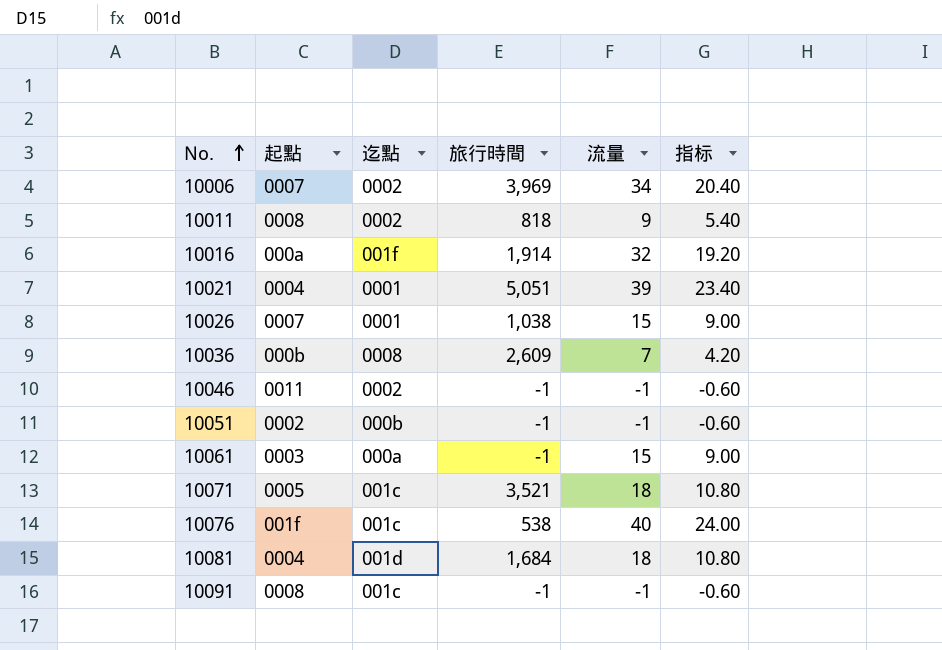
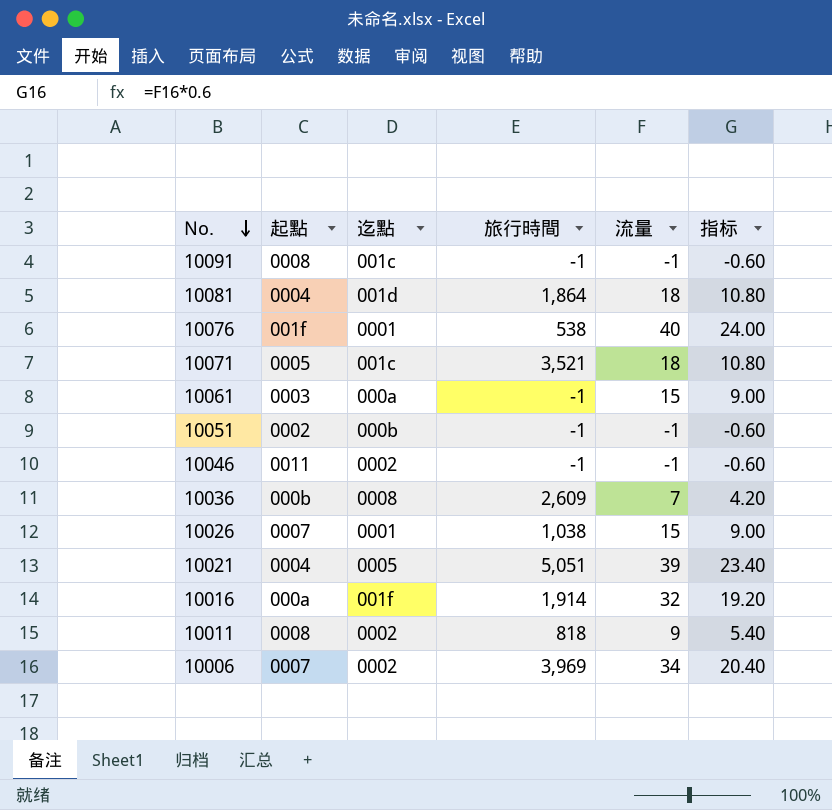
row order: No. ascending -> No. descending
10081 | 旅行時間: 1,684 -> 1,864
10076 | 迄點: 001c -> 0001
10021 | 迄點: 0001 -> 0005

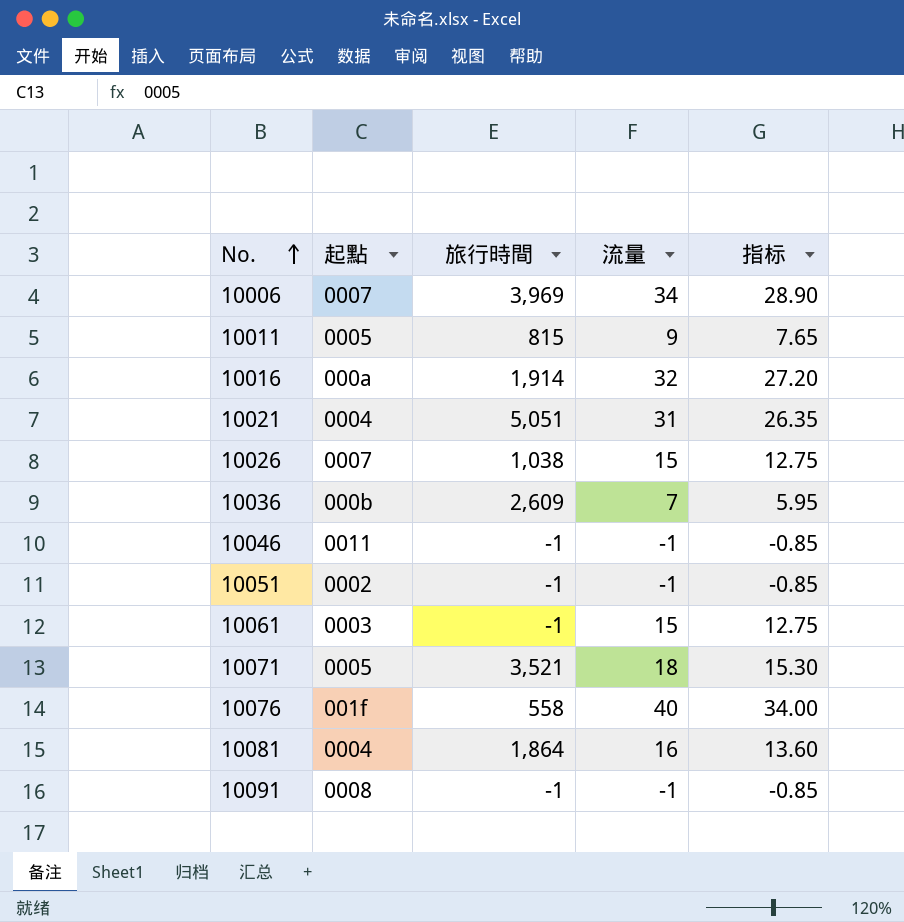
row order: No. descending -> No. ascending
column 迄點 | position: 3 -> none
column 指标 | formula: [流量] * 0.6 -> [流量] * 0.85
10011 | 起點: 0008 -> 0005
10011 | 旅行時間: 818 -> 815
10021 | 流量: 39 -> 31
10076 | 旅行時間: 538 -> 558
10081 | 流量: 18 -> 16

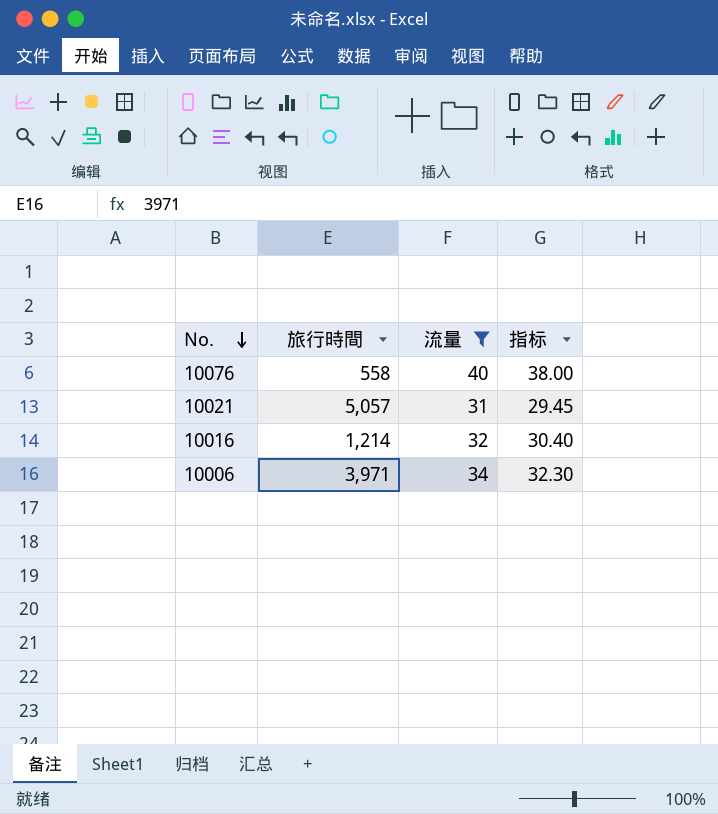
filter: none -> 流量 >= 31
row order: No. ascending -> No. descending
column 起點 | position: 2 -> none
column 指标 | formula: [流量] * 0.85 -> [流量] * 0.95
10021 | 旅行時間: 5,051 -> 5,057
10016 | 旅行時間: 1,914 -> 1,214
10006 | 旅行時間: 3,969 -> 3,971

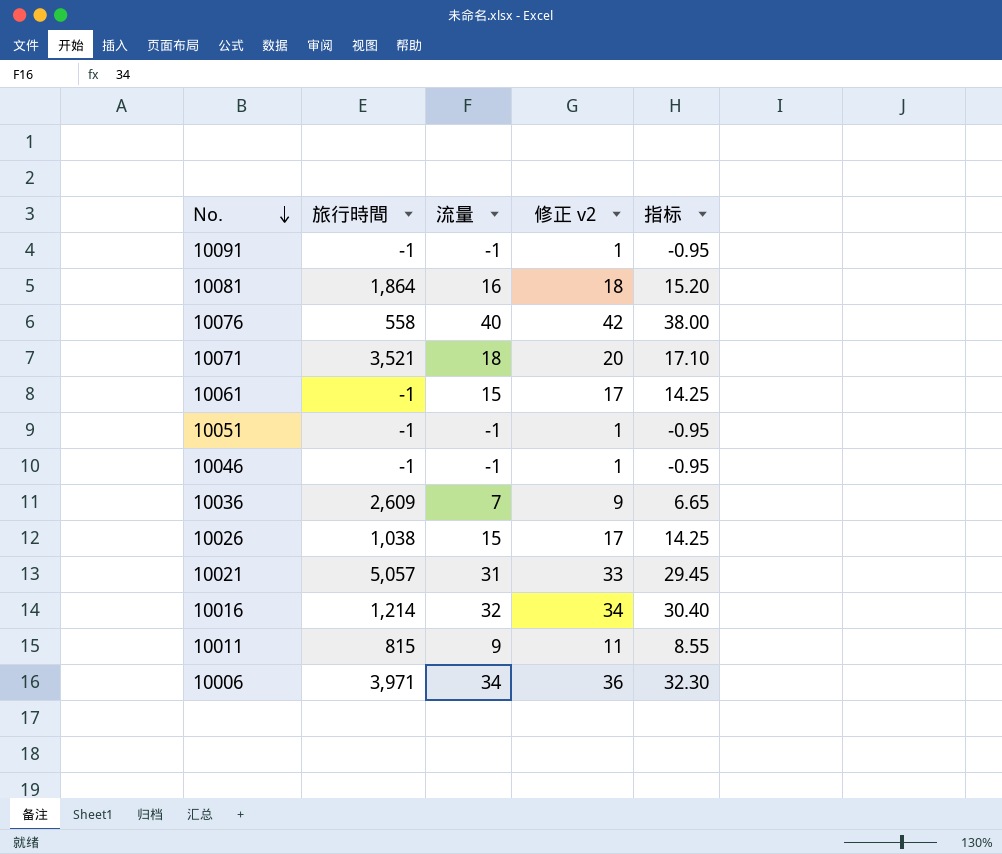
filter: 流量 >= 31 -> none
column 修正 v2 | formula: none -> [流量] + 2

